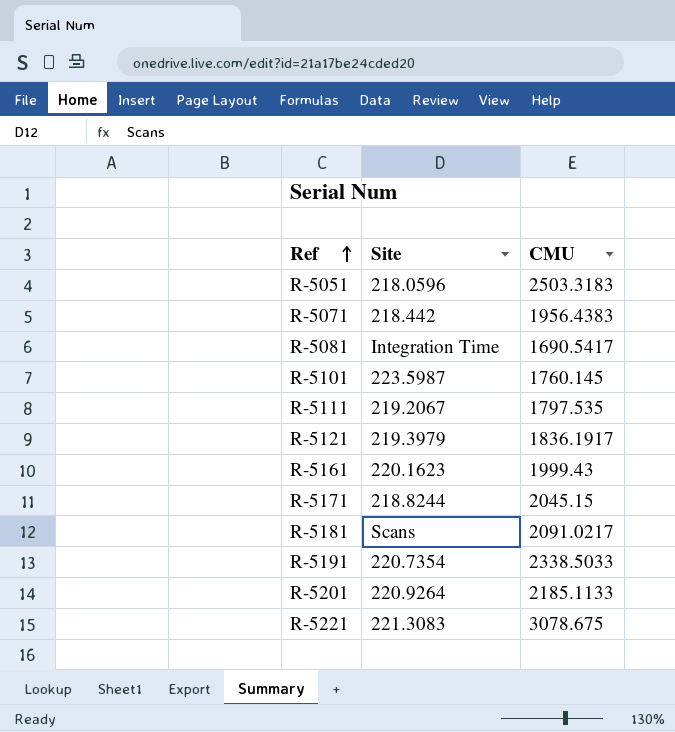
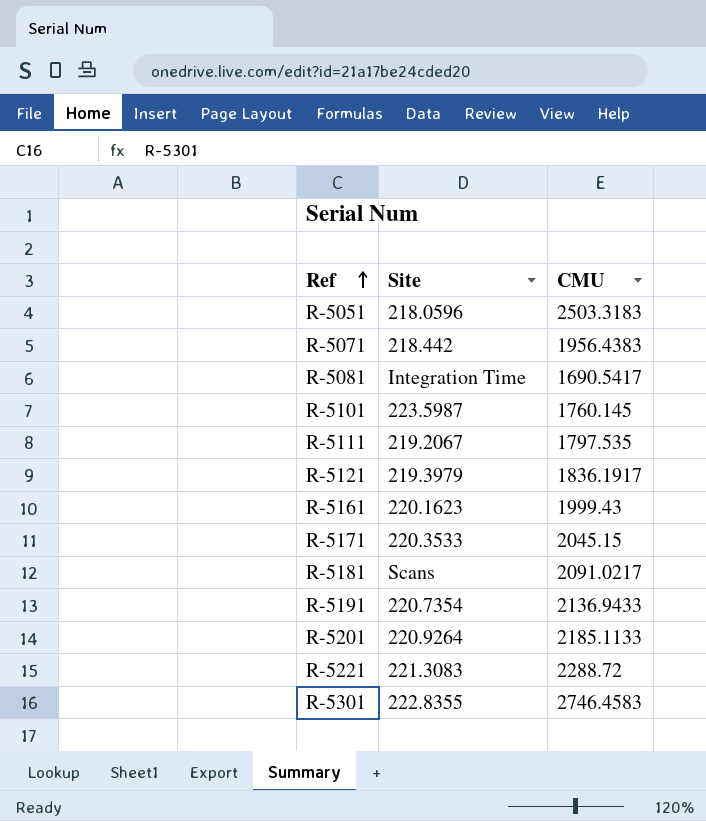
R-5171 | Site: 218.8244 -> 220.3533
R-5191 | CMU: 2338.5033 -> 2136.9433
R-5221 | CMU: 3078.675 -> 2288.72
row R-5301: none -> 222.8355 | 2746.4583

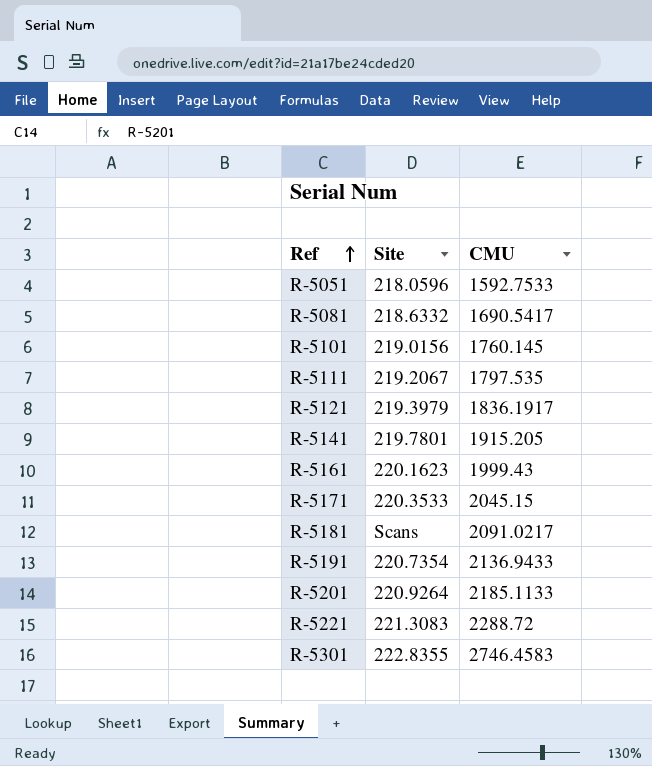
row R-5071: 218.442 | 1956.4383 -> none
R-5051 | CMU: 2503.3183 -> 1592.7533
R-5081 | Site: Integration Time -> 218.6332
R-5101 | Site: 223.5987 -> 219.0156
row R-5141: none -> 219.7801 | 1915.205

